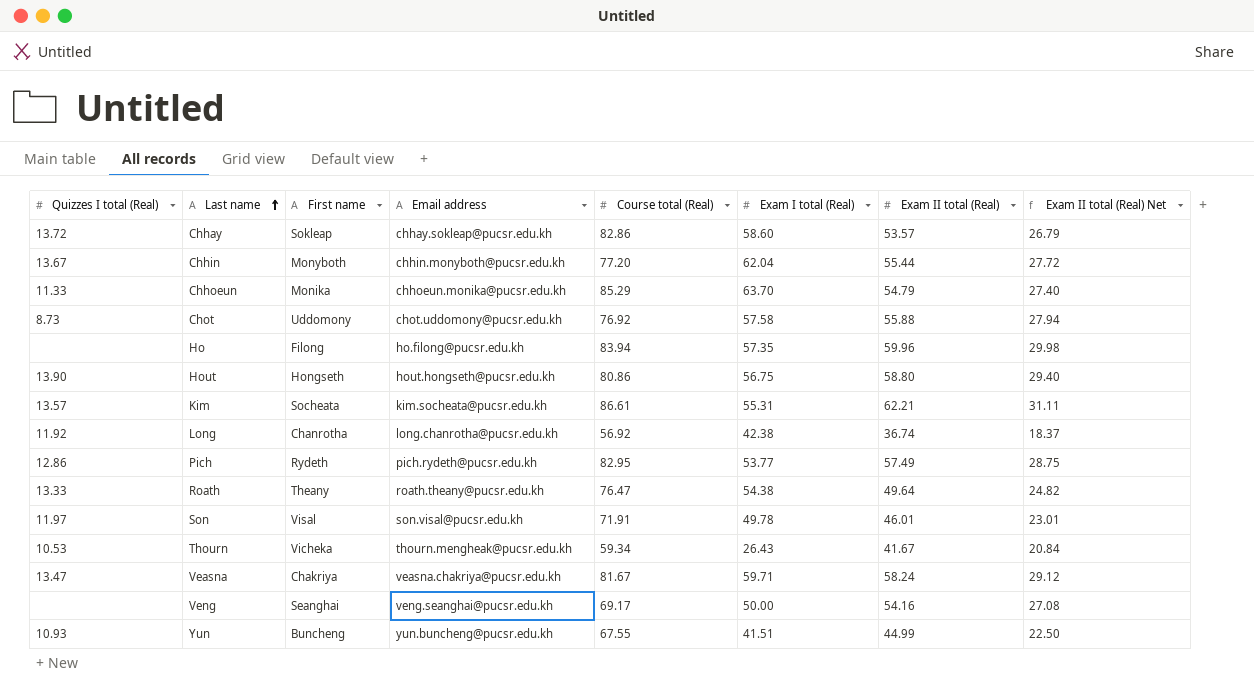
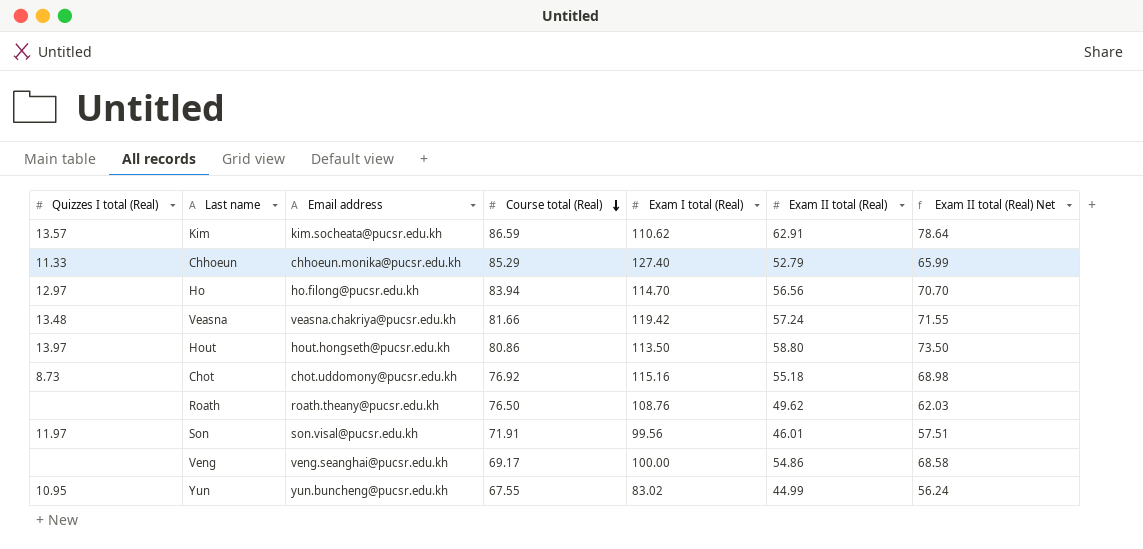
row order: Last name ascending -> Course total (Real) descending
column First name | position: 3 -> none
column Exam II total (Real) Net | formula: [Exam II total (Real)] * 0.5 -> [Exam II total (Real)] * 1.25
row Chhay: 13.72 | Sokleap | chhay.sokleap@pucsr.edu.kh | 82.86 | 58.60 | 53.57 | 26.79 -> none
row Chhin: 13.67 | Monyboth | chhin.monyboth@pucsr.edu.kh | 77.20 | 62.04 | 55.44 | 27.72 -> none
row Long: 11.92 | Chanrotha | long.chanrotha@pucsr.edu.kh | 56.92 | 42.38 | 36.74 | 18.37 -> none
row Pich: 12.86 | Rydeth | pich.rydeth@pucsr.edu.kh | 82.95 | 53.77 | 57.49 | 28.75 -> none
row Thourn: 10.53 | Vicheka | thourn.mengheak@pucsr.edu.kh | 59.34 | 26.43 | 41.67 | 20.84 -> none
Kim | Course total (Real): 86.61 -> 86.59
Kim | Exam I total (Real): 55.31 -> 110.62
Kim | Exam II total (Real): 62.21 -> 62.91
Chhoeun | Exam I total (Real): 63.70 -> 127.40
Chhoeun | Exam II total (Real): 54.79 -> 52.79
Ho | Quizzes I total (Real): none -> 12.97
Ho | Exam I total (Real): 57.35 -> 114.70
Ho | Exam II total (Real): 59.96 -> 56.56
Veasna | Quizzes I total (Real): 13.47 -> 13.48
Veasna | Course total (Real): 81.67 -> 81.66
Veasna | Exam I total (Real): 59.71 -> 119.42
Veasna | Exam II total (Real): 58.24 -> 57.24
Hout | Quizzes I total (Real): 13.90 -> 13.97
Hout | Exam I total (Real): 56.75 -> 113.50
Chot | Exam I total (Real): 57.58 -> 115.16
Chot | Exam II total (Real): 55.88 -> 55.18
Roath | Quizzes I total (Real): 13.33 -> none
Roath | Course total (Real): 76.47 -> 76.50
Roath | Exam I total (Real): 54.38 -> 108.76
Roath | Exam II total (Real): 49.64 -> 49.62
Son | Exam I total (Real): 49.78 -> 99.56
Veng | Exam I total (Real): 50.00 -> 100.00
Veng | Exam II total (Real): 54.16 -> 54.86
Yun | Quizzes I total (Real): 10.93 -> 10.95
Yun | Exam I total (Real): 41.51 -> 83.02

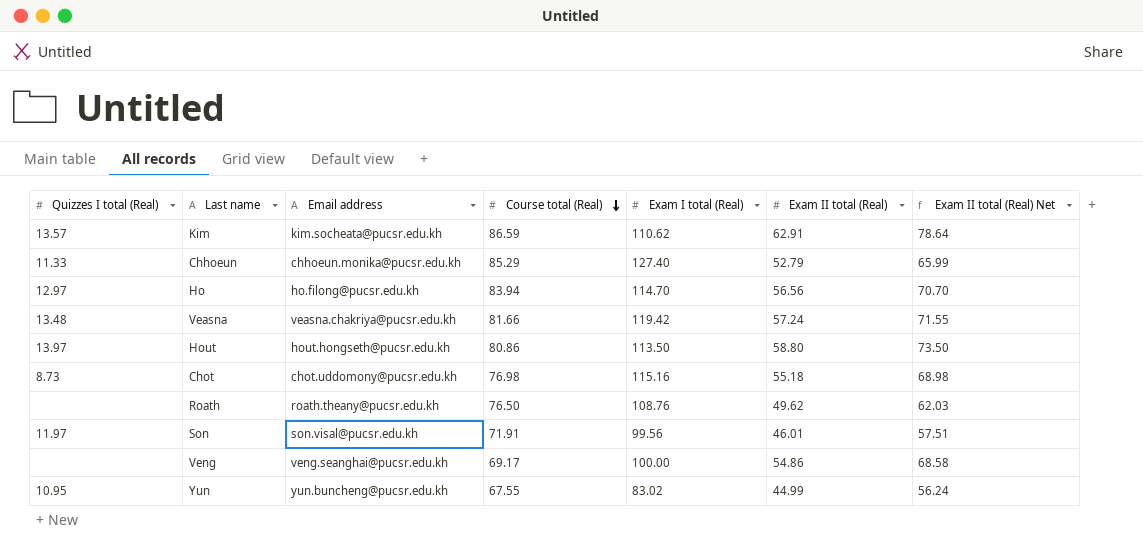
Chot | Course total (Real): 76.92 -> 76.98

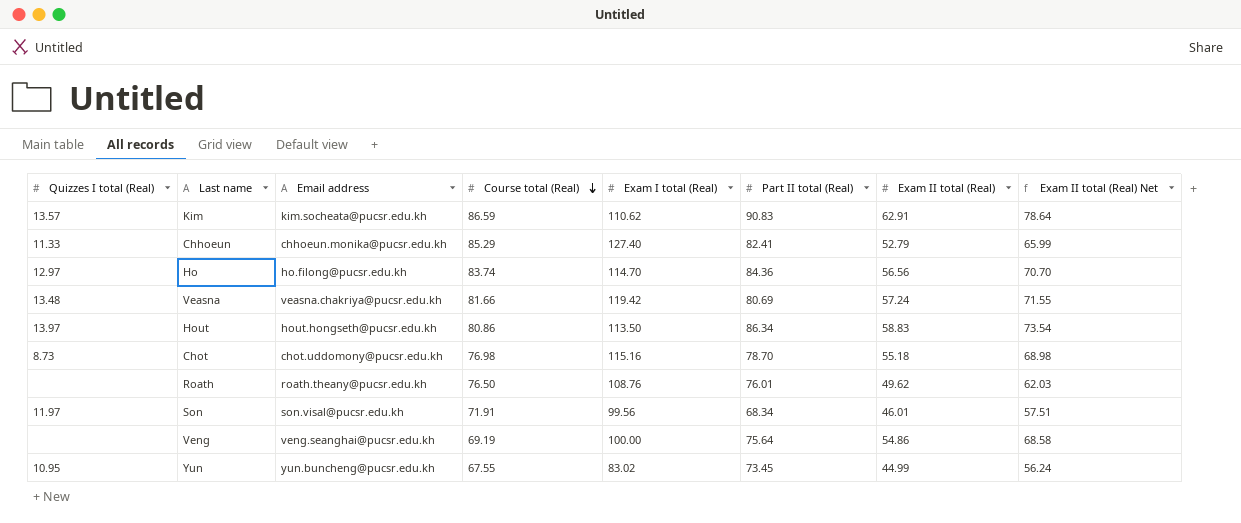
column Part II total (Real) | position: none -> 6
Ho | Course total (Real): 83.94 -> 83.74
Hout | Exam II total (Real): 58.80 -> 58.83
Hout | Exam II total (Real) Net: 73.50 -> 73.54
Veng | Course total (Real): 69.17 -> 69.19

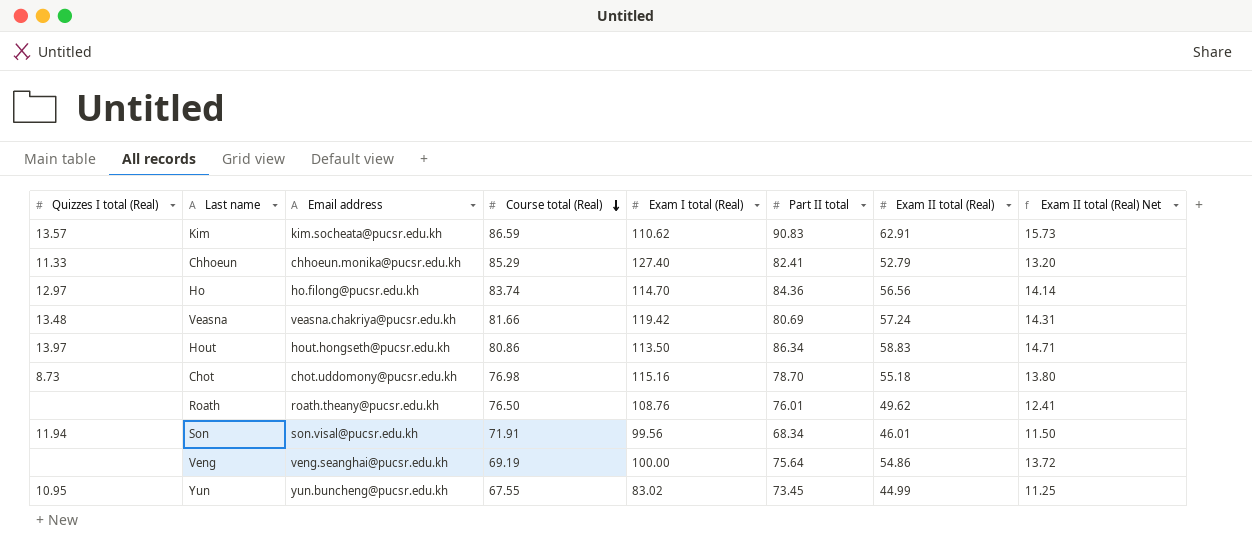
column name: Part II total (Real) -> Part II total
column Exam II total (Real) Net | formula: [Exam II total (Real)] * 1.25 -> [Exam II total (Real)] * 0.25
Son | Quizzes I total (Real): 11.97 -> 11.94

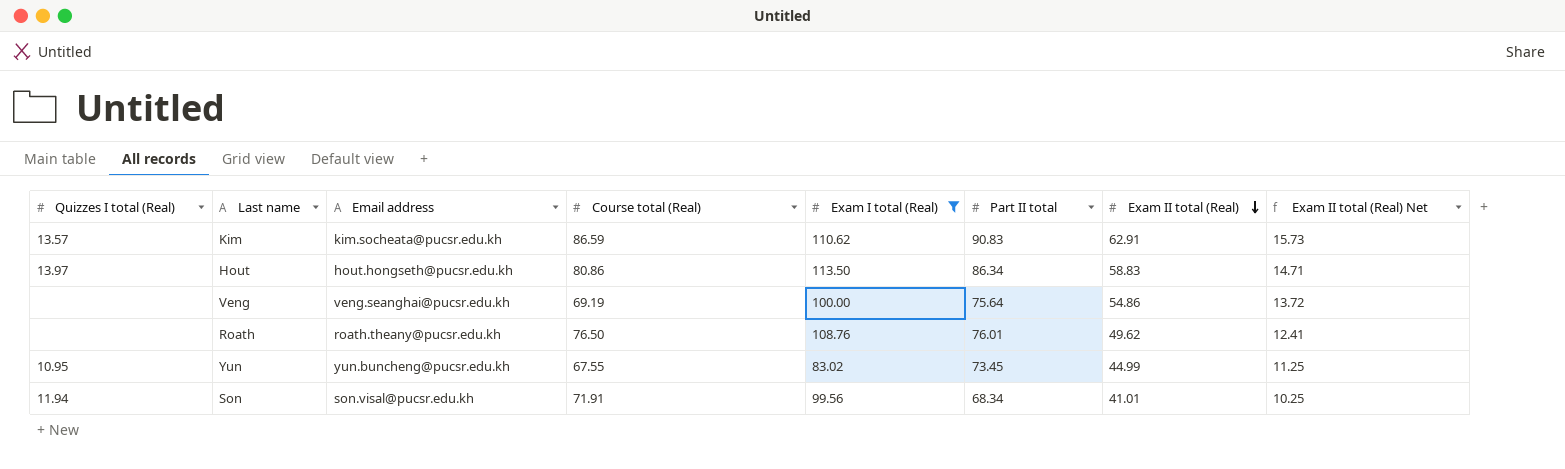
filter: none -> Exam I total (Real) <= 113.50
row order: Course total (Real) descending -> Exam II total (Real) descending
Son | Exam II total (Real): 46.01 -> 41.01
Son | Exam II total (Real) Net: 11.50 -> 10.25

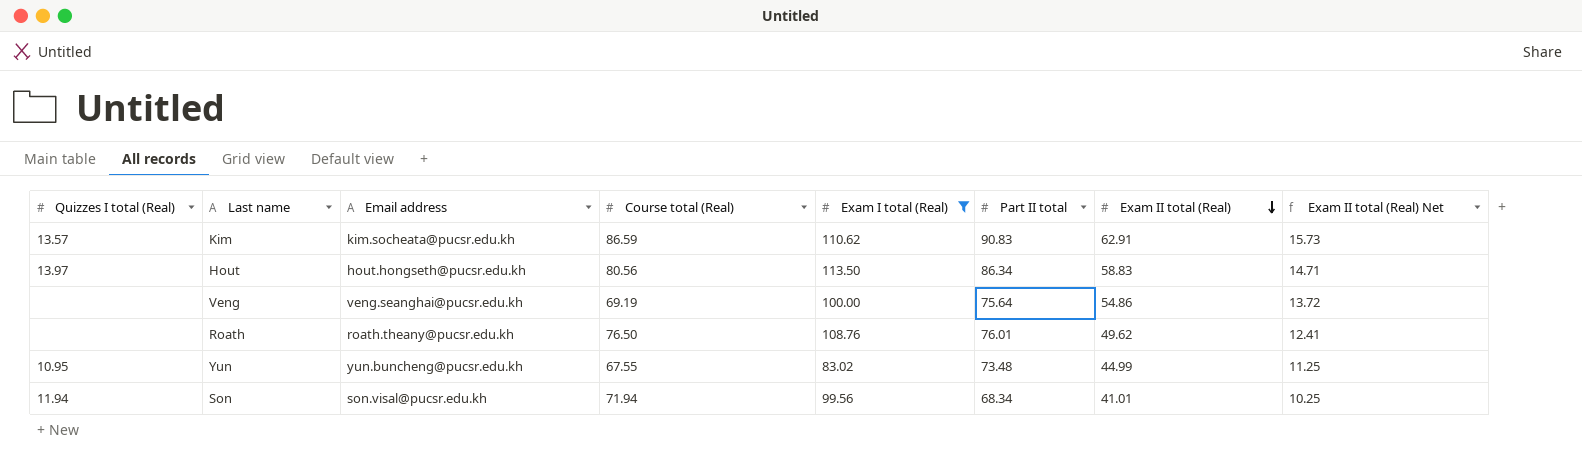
Hout | Course total (Real): 80.86 -> 80.56
Yun | Part II total: 73.45 -> 73.48
Son | Course total (Real): 71.91 -> 71.94

